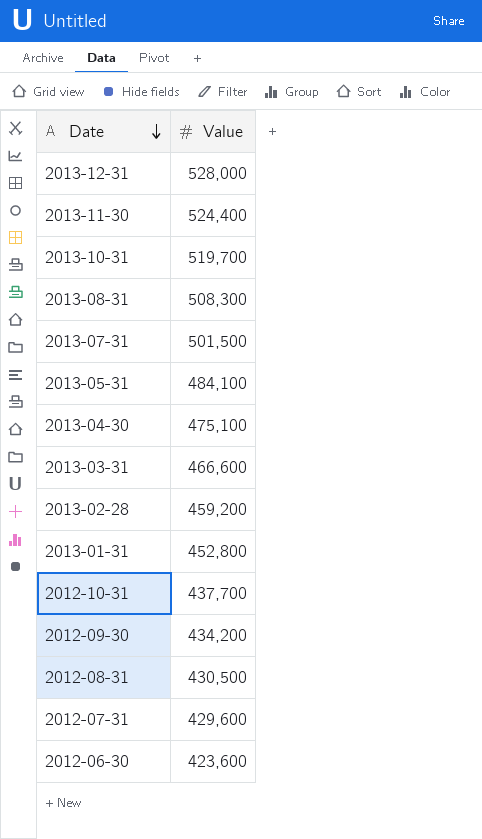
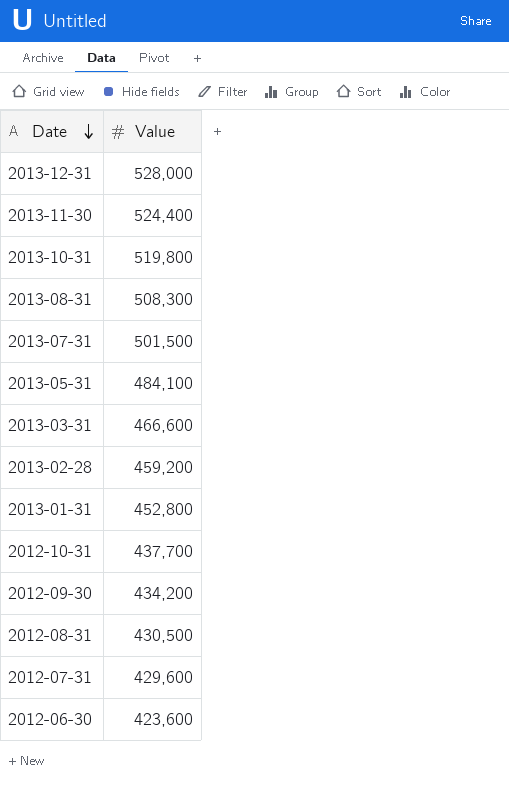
row 2013-04-30: 475,100 -> none
2013-10-31 | Value: 519,700 -> 519,800

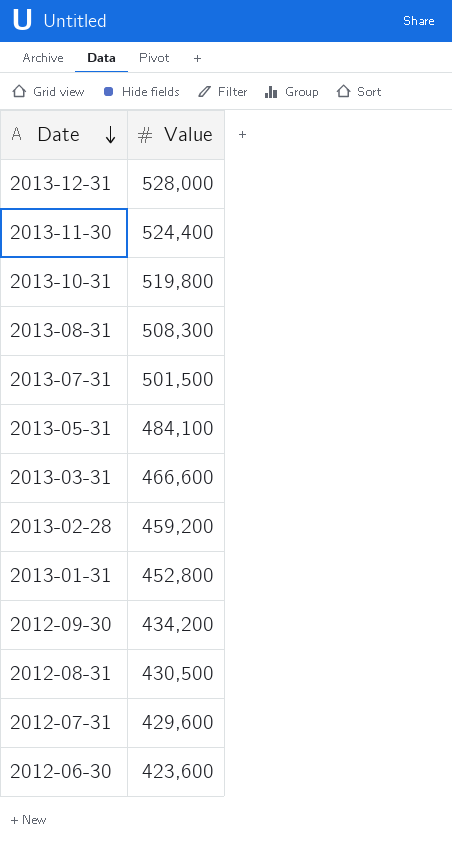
row 2012-10-31: 437,700 -> none

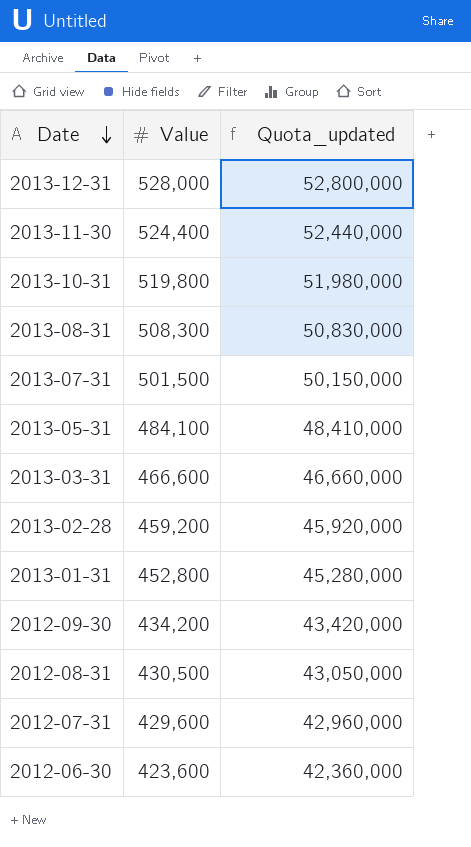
column Quota_updated | formula: none -> [Value] * 100

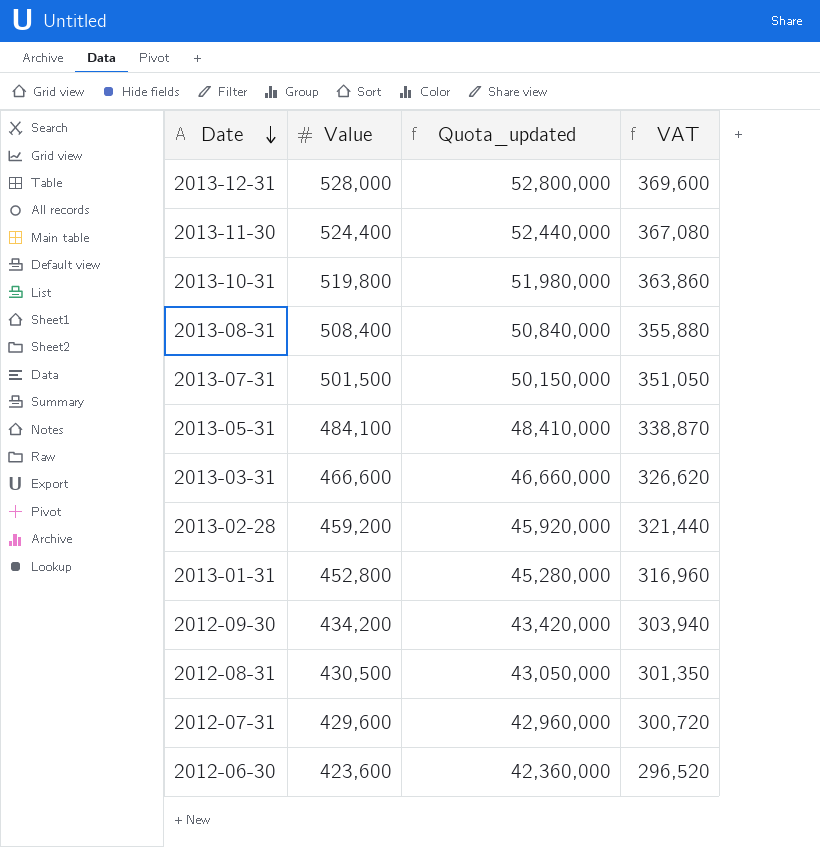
column VAT | formula: none -> [Value] * 0.7
2013-08-31 | Value: 508,300 -> 508,400
2013-08-31 | Quota_updated: 50,830,000 -> 50,840,000

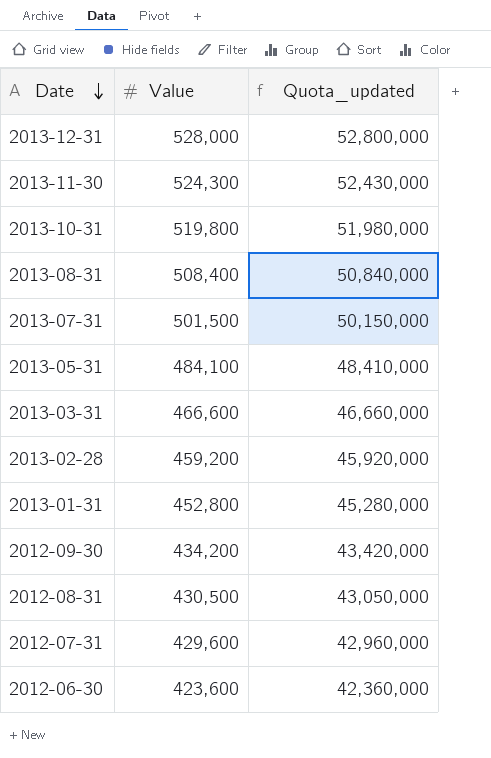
column VAT | formula: [Value] * 0.7 -> none
2013-11-30 | Value: 524,400 -> 524,300
2013-11-30 | Quota_updated: 52,440,000 -> 52,430,000

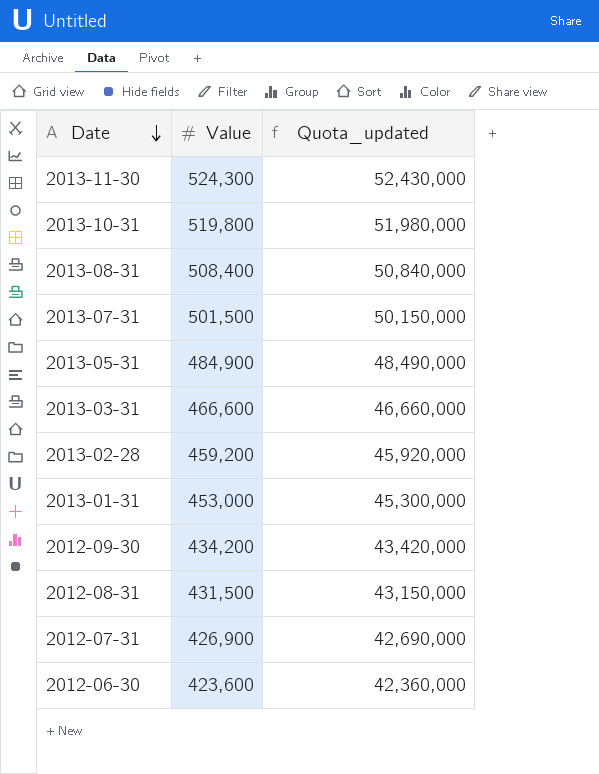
row 2013-12-31: 528,000 | 52,800,000 -> none
2013-05-31 | Value: 484,100 -> 484,900
2013-05-31 | Quota_updated: 48,410,000 -> 48,490,000
2013-01-31 | Value: 452,800 -> 453,000
2013-01-31 | Quota_updated: 45,280,000 -> 45,300,000
2012-08-31 | Value: 430,500 -> 431,500
2012-08-31 | Quota_updated: 43,050,000 -> 43,150,000
2012-07-31 | Value: 429,600 -> 426,900
2012-07-31 | Quota_updated: 42,960,000 -> 42,690,000

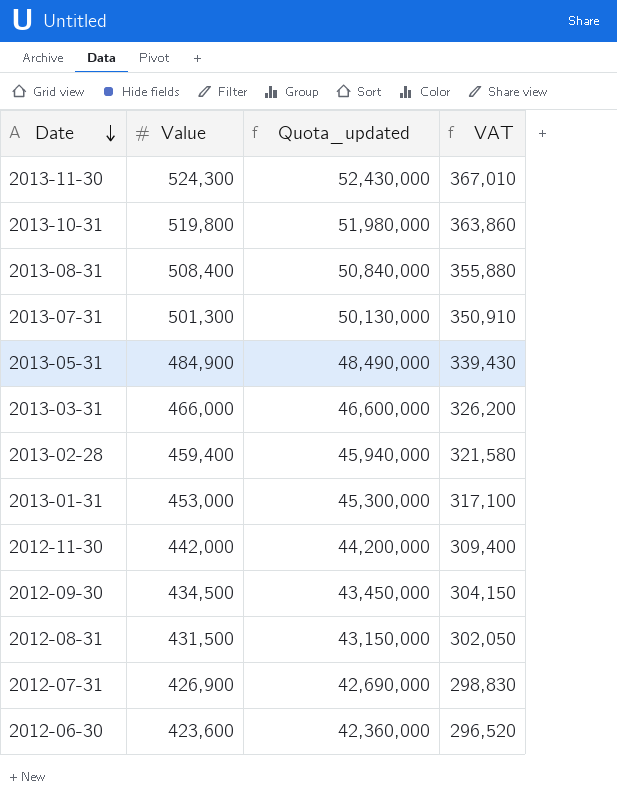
column VAT | formula: none -> [Value] * 0.7
2013-07-31 | Value: 501,500 -> 501,300
2013-07-31 | Quota_updated: 50,150,000 -> 50,130,000
2013-03-31 | Value: 466,600 -> 466,000
2013-03-31 | Quota_updated: 46,660,000 -> 46,600,000
2013-02-28 | Value: 459,200 -> 459,400
2013-02-28 | Quota_updated: 45,920,000 -> 45,940,000
row 2012-11-30: none -> 442,000 | 44,200,000 | 309,400
2012-09-30 | Value: 434,200 -> 434,500
2012-09-30 | Quota_updated: 43,420,000 -> 43,450,000

